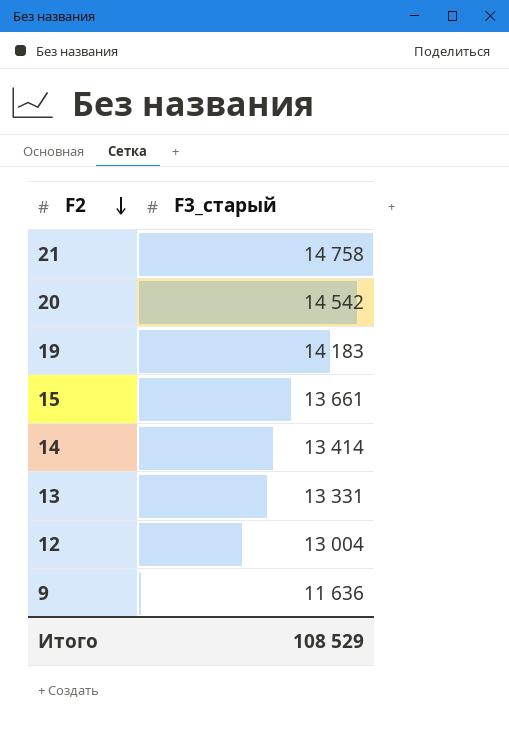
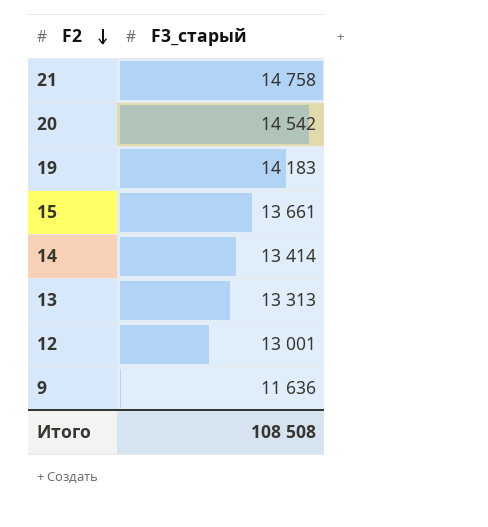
13 | F3_старый: 13 331 -> 13 313
12 | F3_старый: 13 004 -> 13 001
Итого | F3_старый: 108 529 -> 108 508

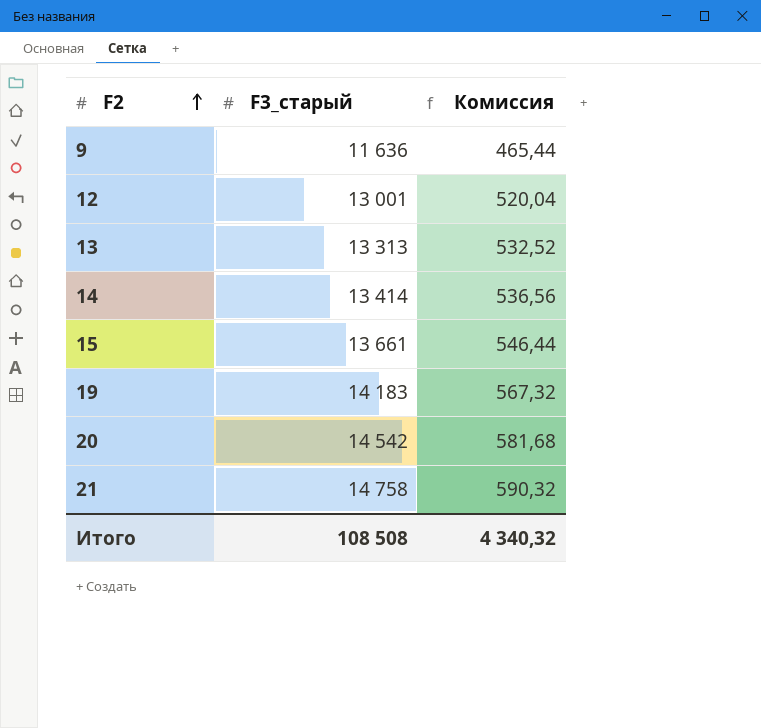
row order: F2 descending -> F2 ascending
column Комиссия | formula: none -> [F3_старый] * 0,04

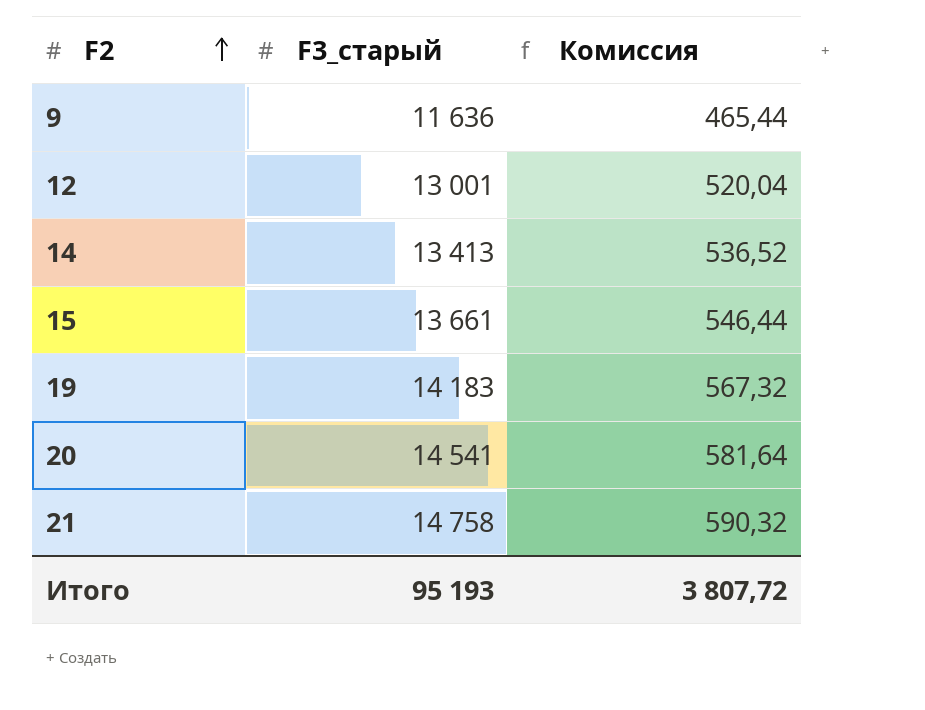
row 13: 13 313 | 532,52 -> none
14 | F3_старый: 13 414 -> 13 413
14 | Комиссия: 536,56 -> 536,52
20 | F3_старый: 14 542 -> 14 541
20 | Комиссия: 581,68 -> 581,64
Итого | F3_старый: 108 508 -> 95 193
Итого | Комиссия: 4 340,32 -> 3 807,72

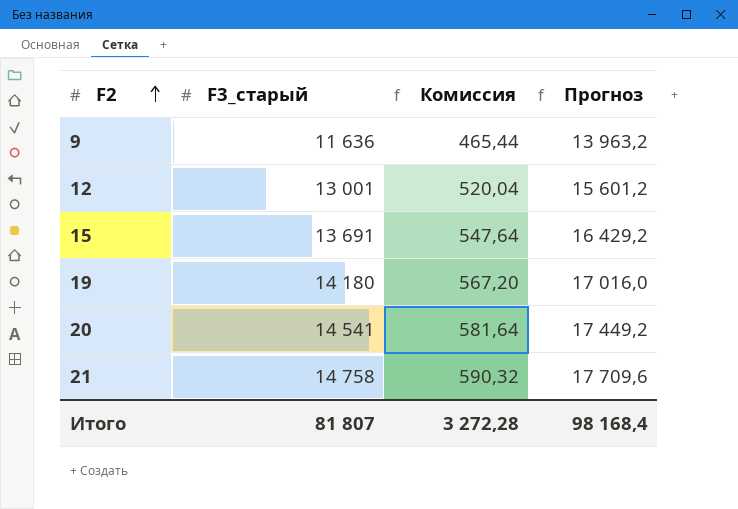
column Прогноз | formula: none -> [F3_старый] * 1,2
row 14: 13 413 | 536,52 -> none
15 | F3_старый: 13 661 -> 13 691
15 | Комиссия: 546,44 -> 547,64
19 | F3_старый: 14 183 -> 14 180
19 | Комиссия: 567,32 -> 567,20
Итого | F3_старый: 95 193 -> 81 807
Итого | Комиссия: 3 807,72 -> 3 272,28

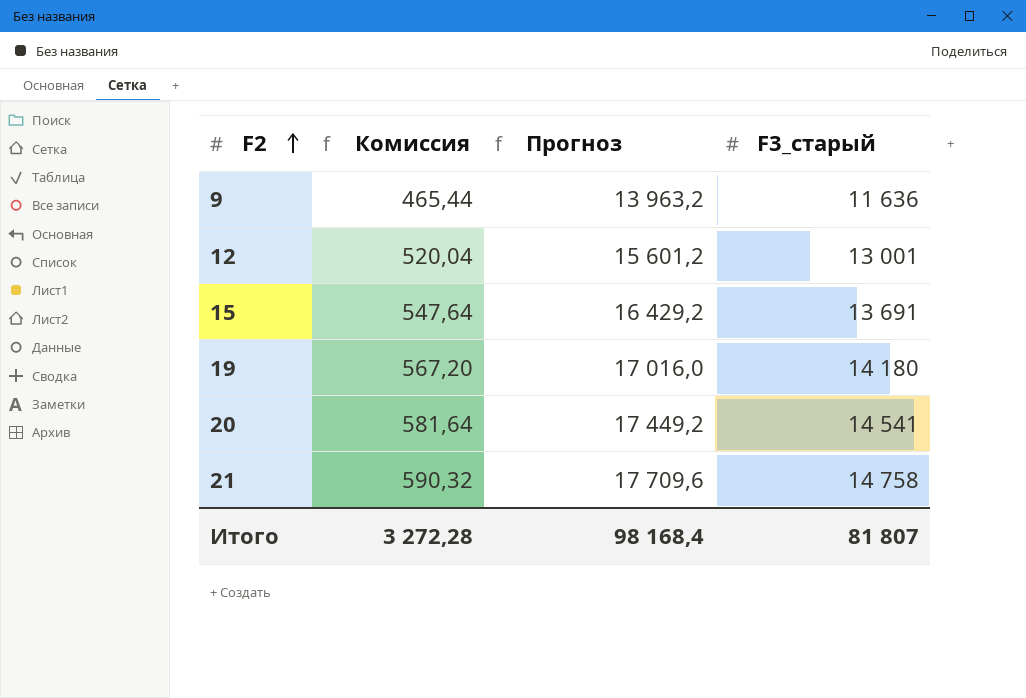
column F3_старый | position: 2 -> 4

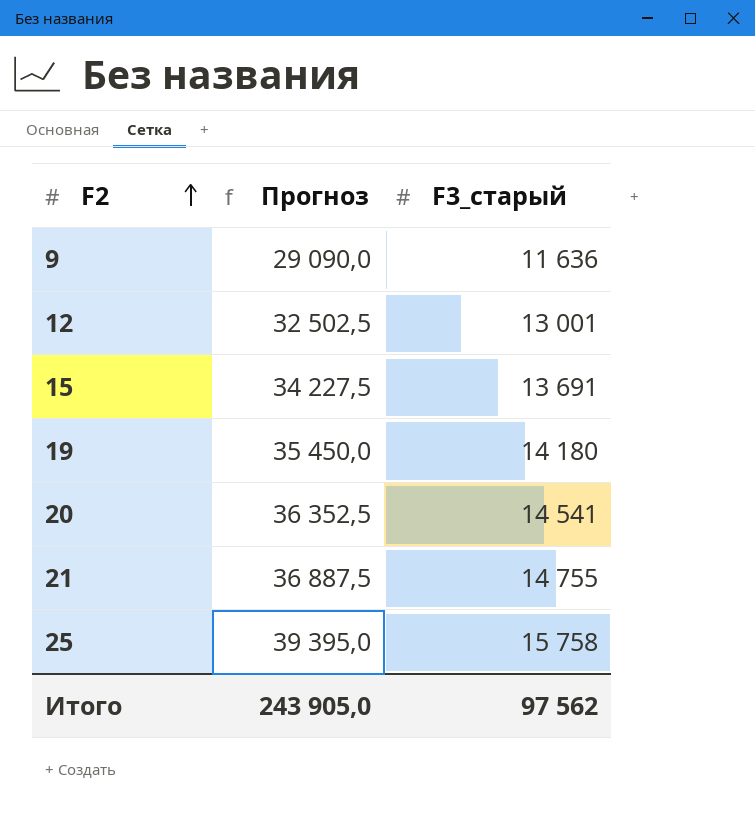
column Комиссия | formula: [F3_старый] * 0,04 -> none
column Прогноз | formula: [F3_старый] * 1,2 -> [F3_старый] * 2,5
21 | F3_старый: 14 758 -> 14 755
row 25: none -> 39 395,0 | 15 758
Итого | Прогноз: 98 168,4 -> 243 905,0
Итого | F3_старый: 81 807 -> 97 562

